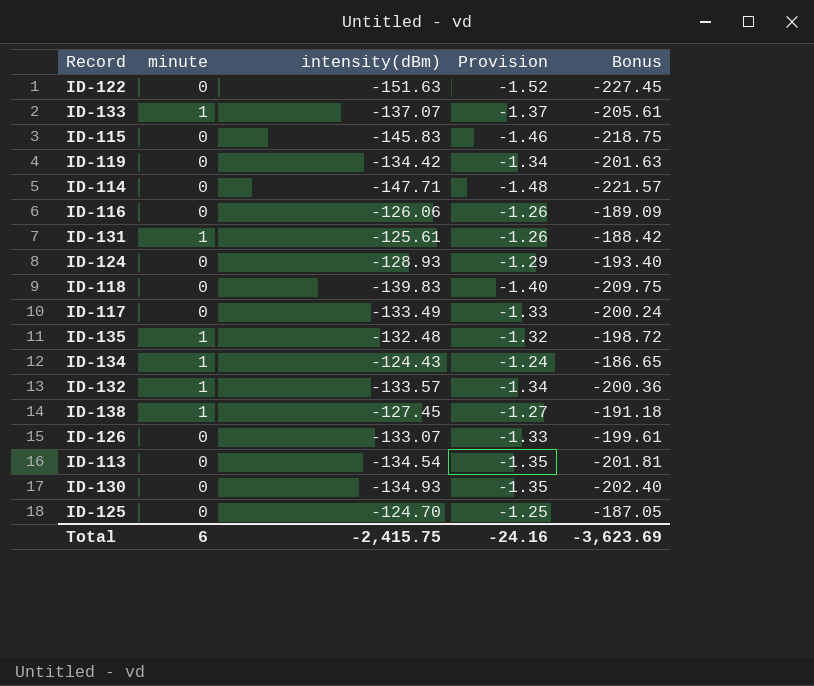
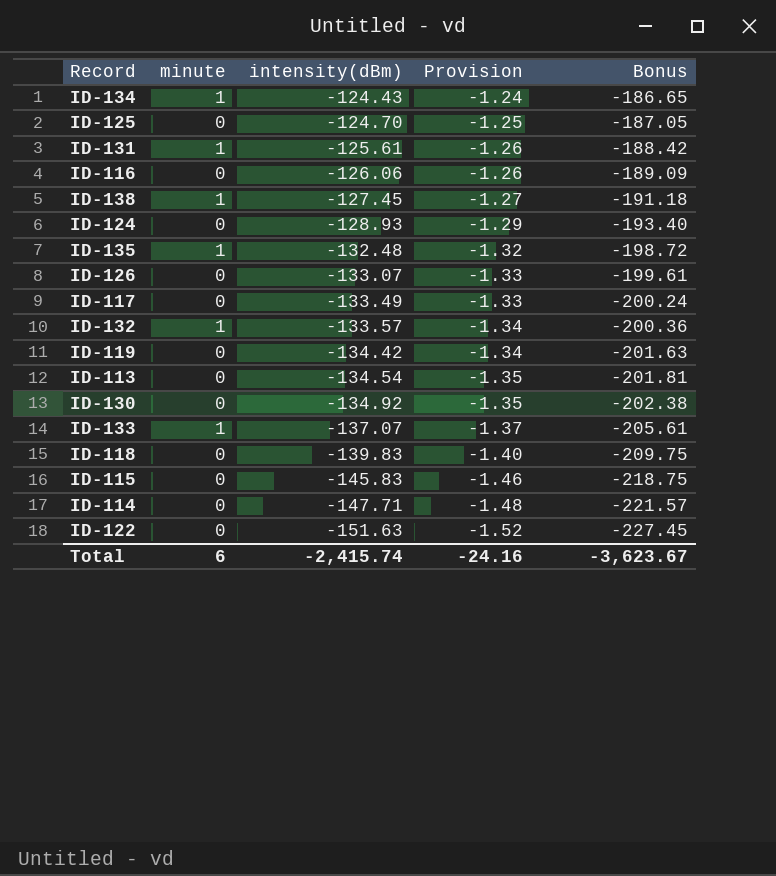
row order: none -> intensity(dBm) descending
ID-130 | intensity(dBm): -134.93 -> -134.92
ID-130 | Bonus: -202.40 -> -202.38
Total | intensity(dBm): -2,415.75 -> -2,415.74
Total | Bonus: -3,623.69 -> -3,623.67

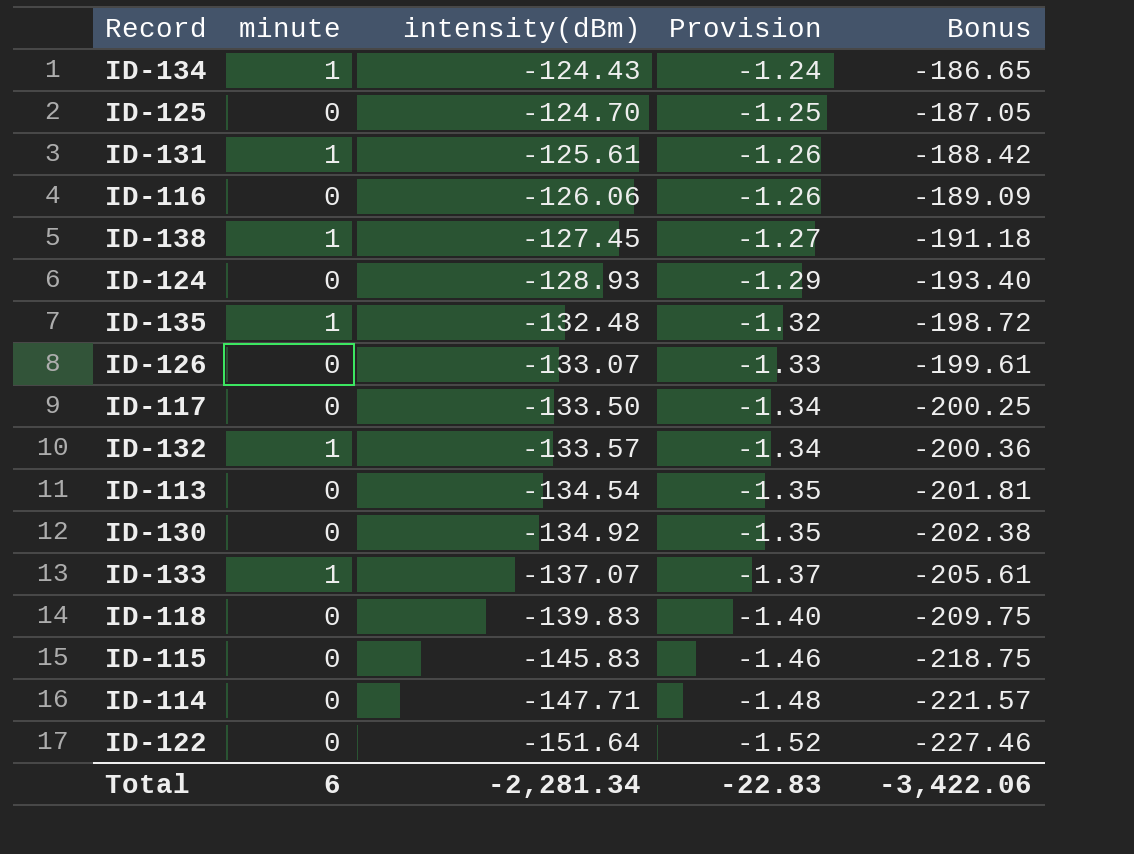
row ID-119: 0 | -134.42 | -1.34 | -201.63 -> none
ID-117 | intensity(dBm): -133.49 -> -133.50
ID-117 | Provision: -1.33 -> -1.34
ID-117 | Bonus: -200.24 -> -200.25
ID-122 | intensity(dBm): -151.63 -> -151.64
ID-122 | Bonus: -227.45 -> -227.46
Total | intensity(dBm): -2,415.74 -> -2,281.34
Total | Provision: -24.16 -> -22.83
Total | Bonus: -3,623.67 -> -3,422.06

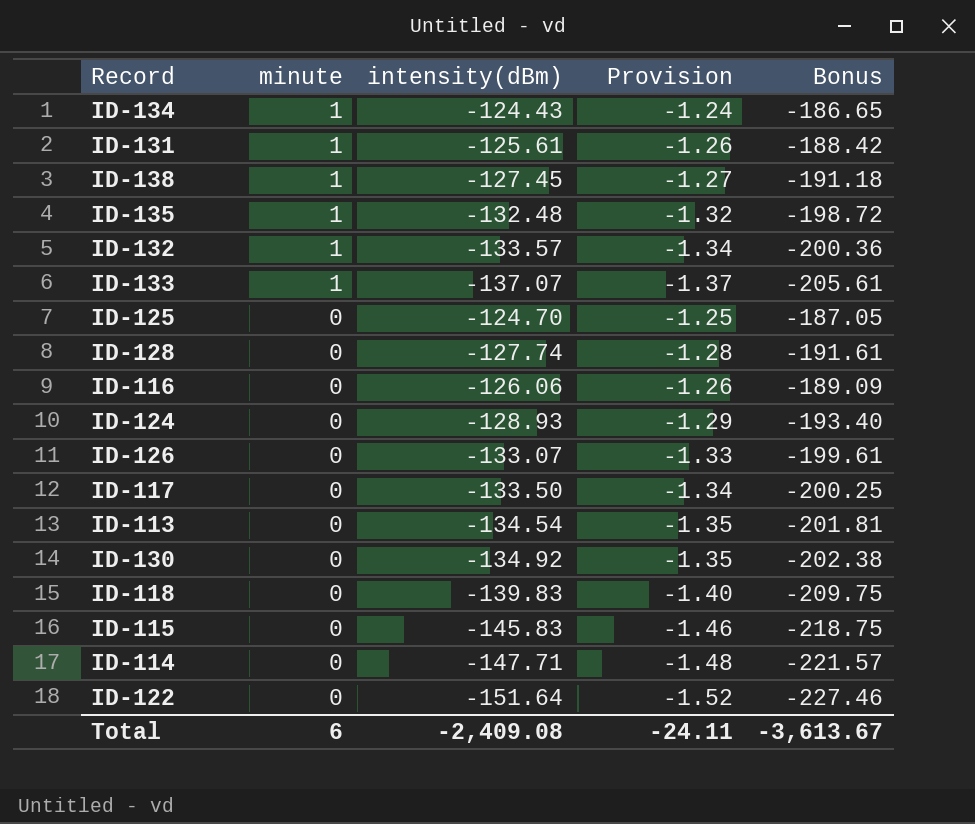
row order: intensity(dBm) descending -> minute descending
row ID-128: none -> 0 | -127.74 | -1.28 | -191.61
Total | intensity(dBm): -2,281.34 -> -2,409.08
Total | Provision: -22.83 -> -24.11
Total | Bonus: -3,422.06 -> -3,613.67

